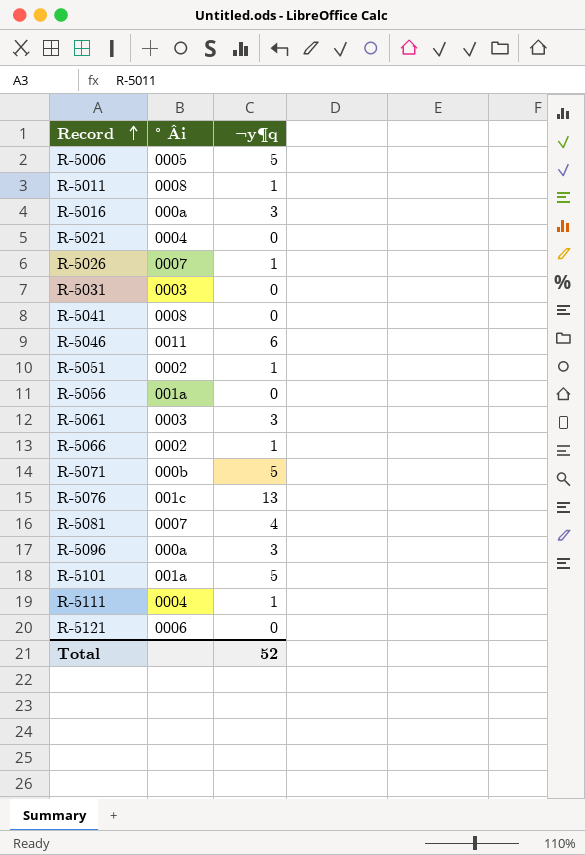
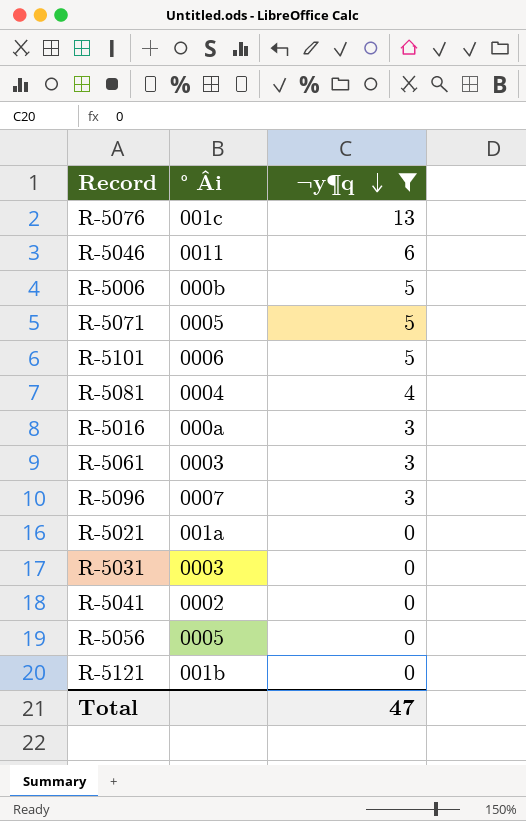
filter: none -> ¬y¶q != 1
row order: Record ascending -> ¬y¶q descending
R-5006 | ° Âi: 0005 -> 000b
R-5071 | ° Âi: 000b -> 0005
R-5101 | ° Âi: 001a -> 0006
R-5081 | ° Âi: 0007 -> 0004
R-5096 | ° Âi: 000a -> 0007
R-5021 | ° Âi: 0004 -> 001a
R-5041 | ° Âi: 0008 -> 0002
R-5056 | ° Âi: 001a -> 0005
R-5121 | ° Âi: 0006 -> 001b
Total | ¬y¶q: 52 -> 47

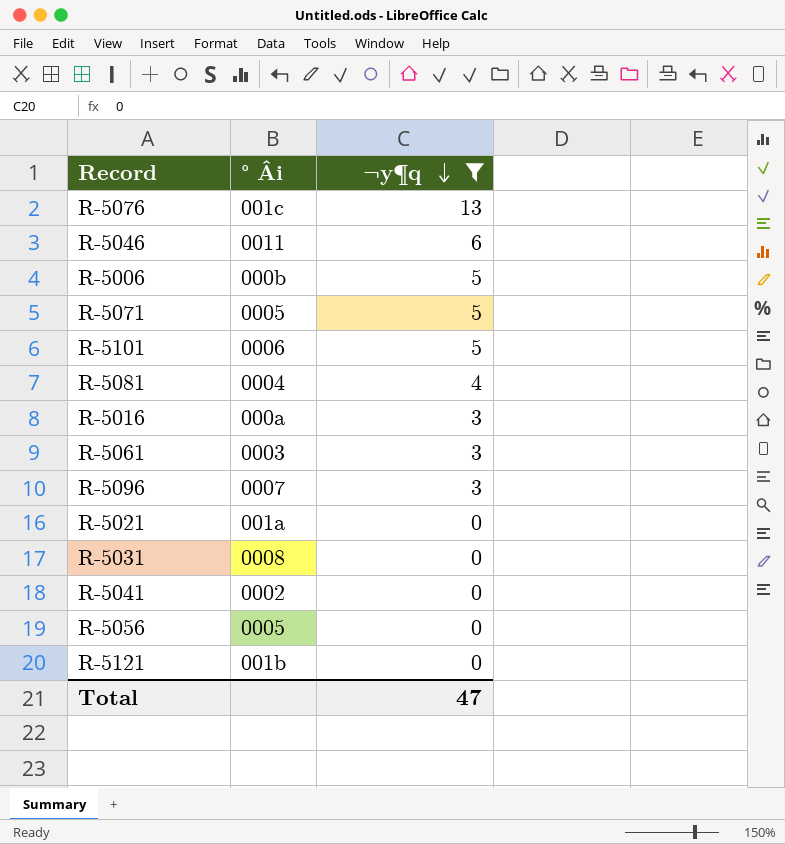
R-5031 | ° Âi: 0003 -> 0008

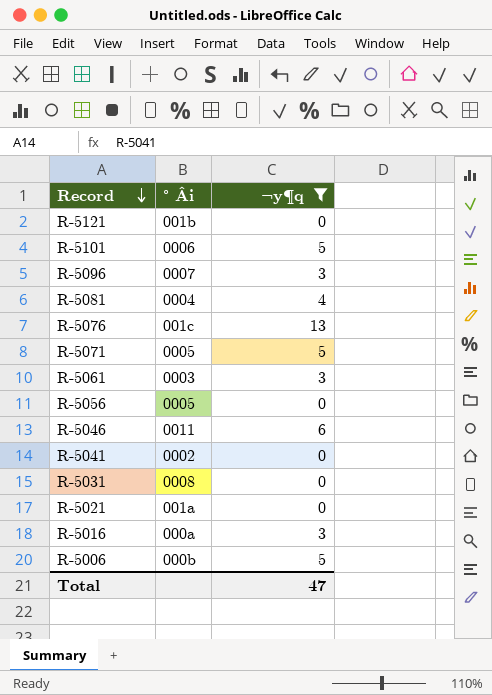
row order: ¬y¶q descending -> Record descending

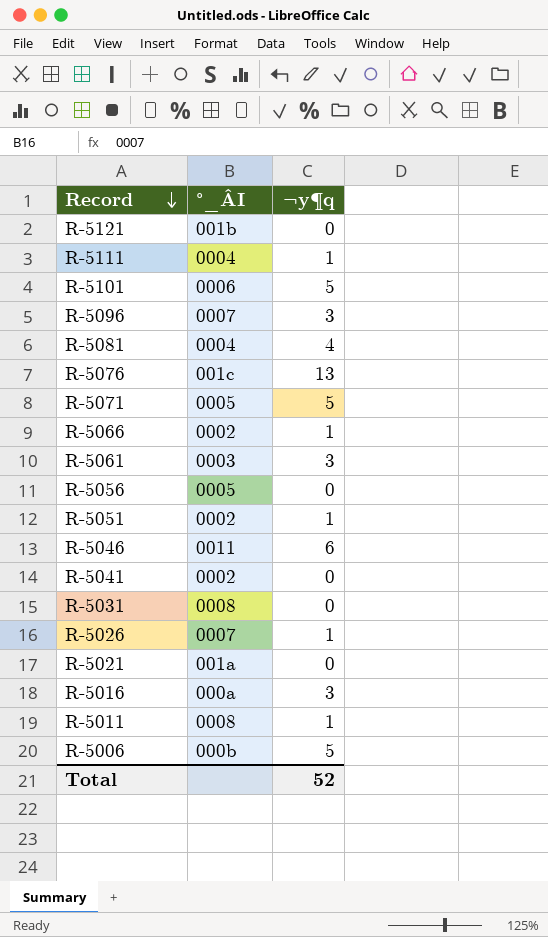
filter: ¬y¶q != 1 -> none
column name: ° Âi -> °_ÂI
Total | ¬y¶q: 47 -> 52

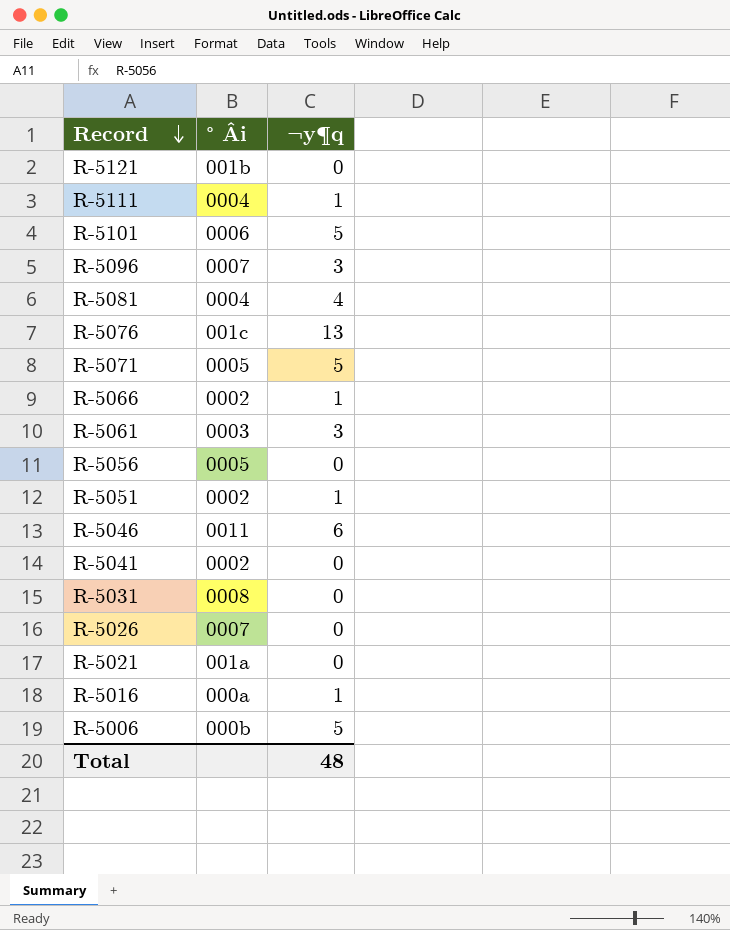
column name: °_ÂI -> ° Âi
row R-5011: 0008 | 1 -> none
R-5026 | ¬y¶q: 1 -> 0
R-5016 | ¬y¶q: 3 -> 1
Total | ¬y¶q: 52 -> 48

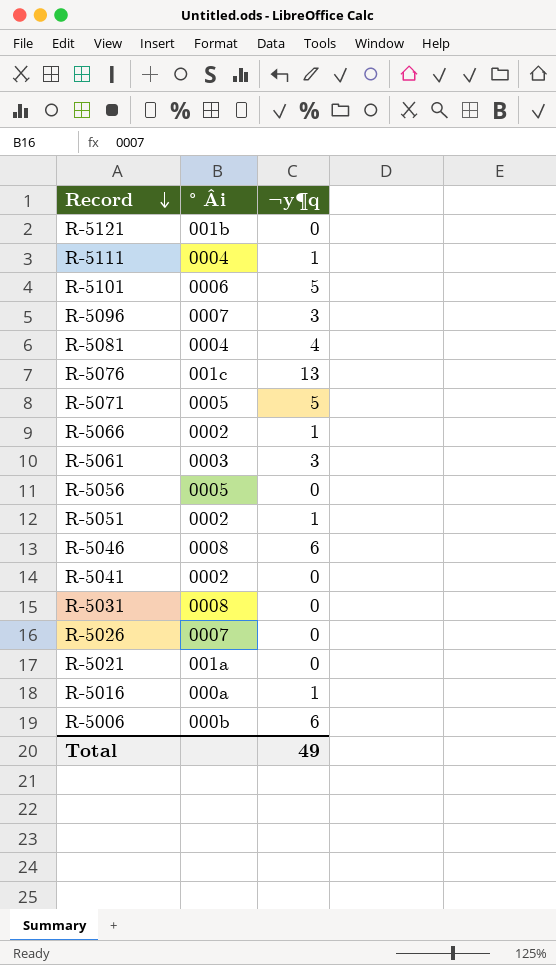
R-5046 | ° Âi: 0011 -> 0008
R-5006 | ¬y¶q: 5 -> 6
Total | ¬y¶q: 48 -> 49

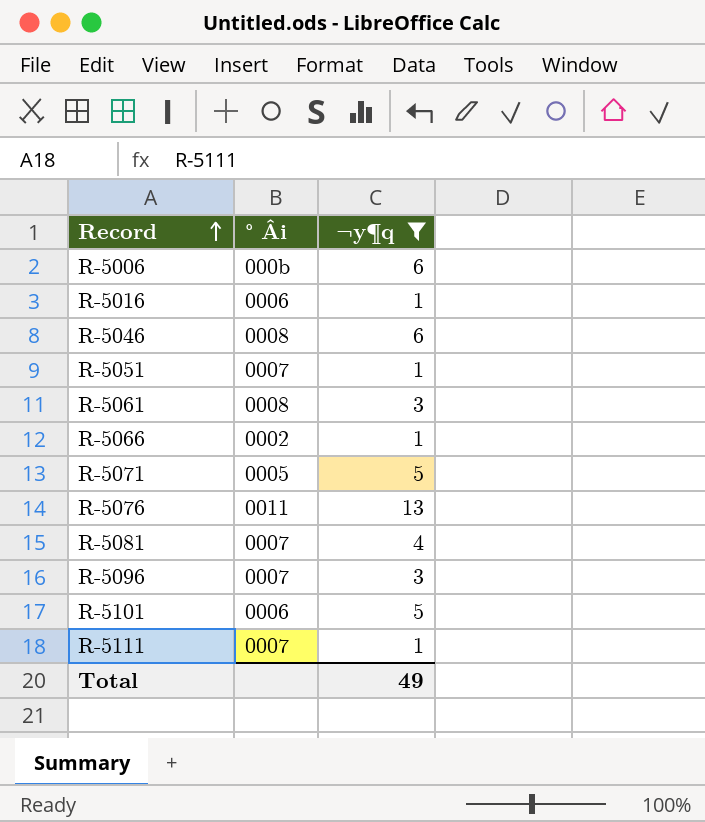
filter: none -> ¬y¶q != 0
row order: Record descending -> Record ascending
R-5016 | ° Âi: 000a -> 0006
R-5051 | ° Âi: 0002 -> 0007
R-5061 | ° Âi: 0003 -> 0008
R-5076 | ° Âi: 001c -> 0011
R-5081 | ° Âi: 0004 -> 0007
R-5111 | ° Âi: 0004 -> 0007

